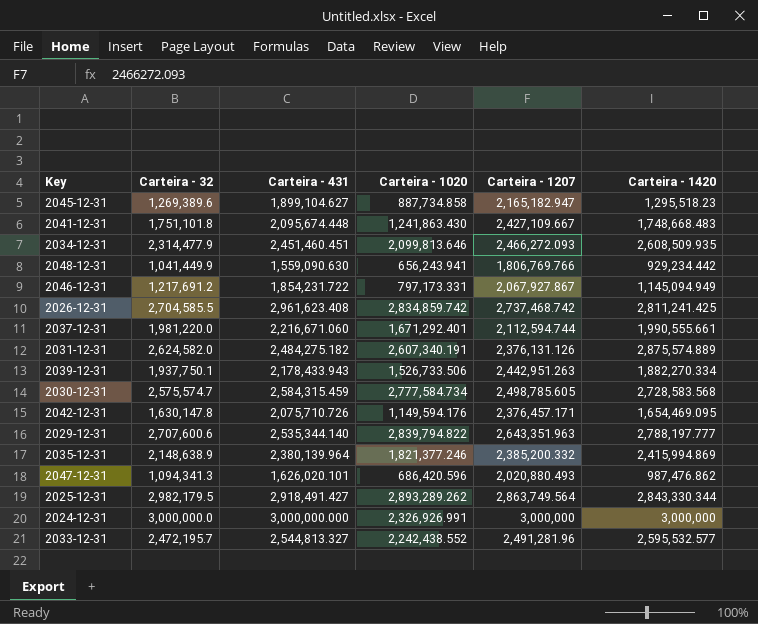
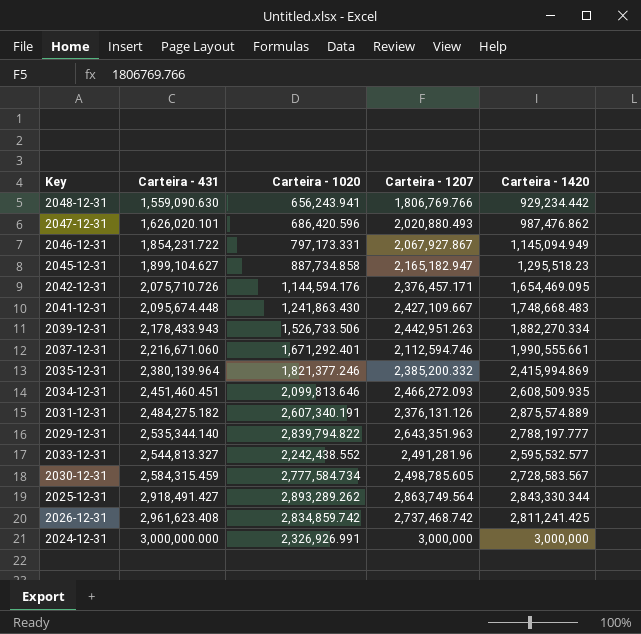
row order: none -> Carteira - 431 ascending
column Carteira - 32 | position: 2 -> none
2042-12-31 | Carteira - 1020: 1,149,594.176 -> 1,144,594.176
2037-12-31 | Carteira - 1207: 2,112,594.744 -> 2,112,594.746
2030-12-31 | Carteira - 1420: 2,728,583.568 -> 2,728,583.567

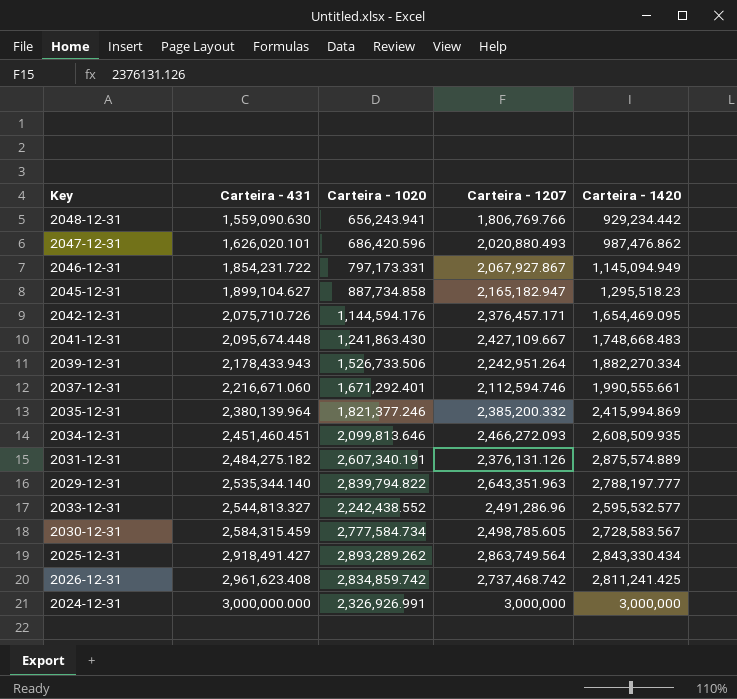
2039-12-31 | Carteira - 1207: 2,442,951.263 -> 2,242,951.264
2033-12-31 | Carteira - 1207: 2,491,281.96 -> 2,491,286.96
2025-12-31 | Carteira - 1420: 2,843,330.344 -> 2,843,330.434

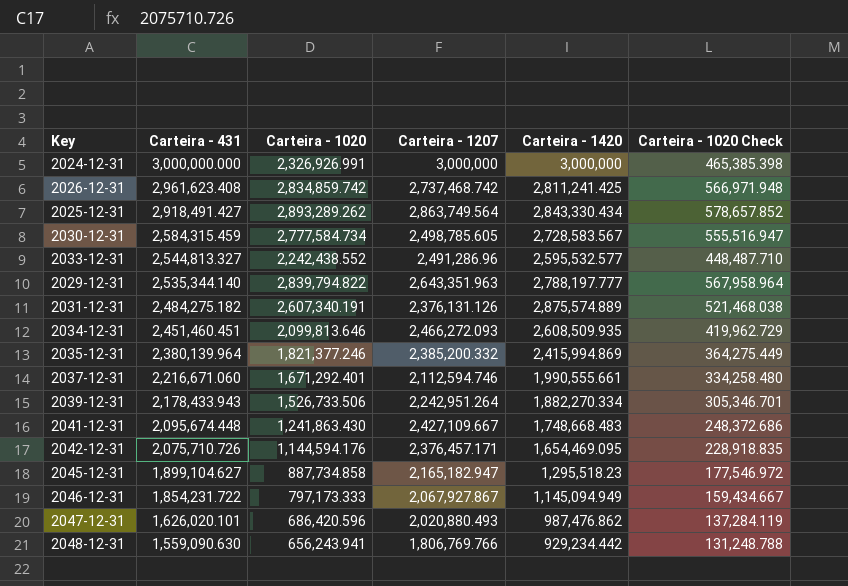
row order: Carteira - 431 ascending -> Carteira - 431 descending
column Carteira - 1020 Check | formula: none -> [Carteira - 1020] * 0.2
2046-12-31 | Carteira - 1020: 797,173.331 -> 797,173.333

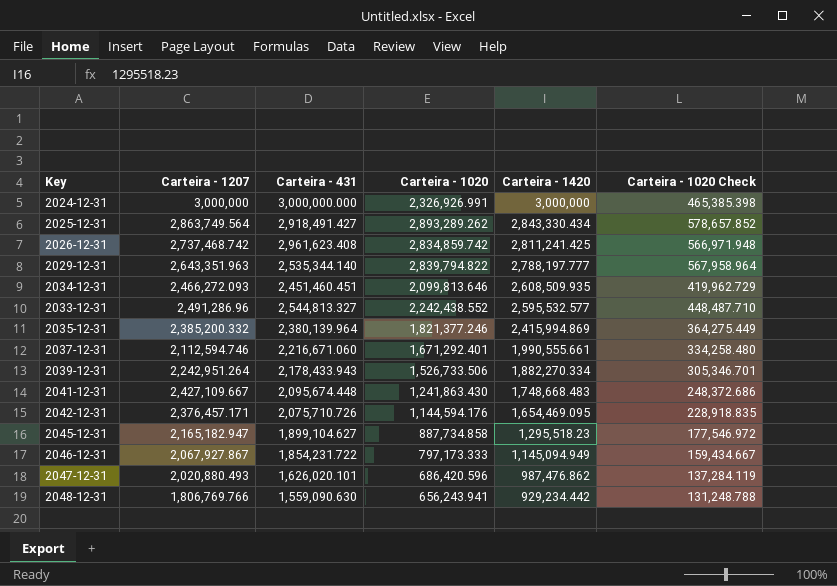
row order: Carteira - 431 descending -> Carteira - 1420 descending
column Carteira - 1207 | position: 4 -> 2
row 2030-12-31: 2,584,315.459 | 2,777,584.734 | 2,498,785.605 | 2,728,583.567 | 555,516.947 -> none
row 2031-12-31: 2,484,275.182 | 2,607,340.191 | 2,376,131.126 | 2,875,574.889 | 521,468.038 -> none

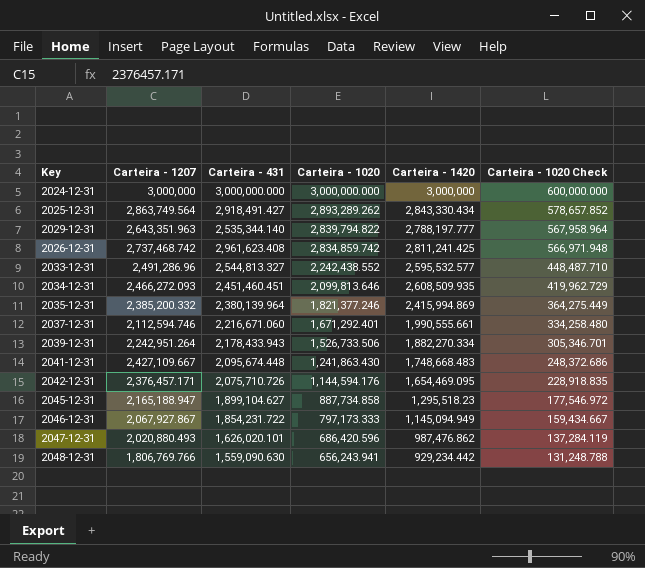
row order: Carteira - 1420 descending -> Carteira - 1020 descending
2024-12-31 | Carteira - 1020: 2,326,926.991 -> 3,000,000.000
2024-12-31 | Carteira - 1020 Check: 465,385.398 -> 600,000.000
2045-12-31 | Carteira - 1207: 2,165,182.947 -> 2,165,188.947

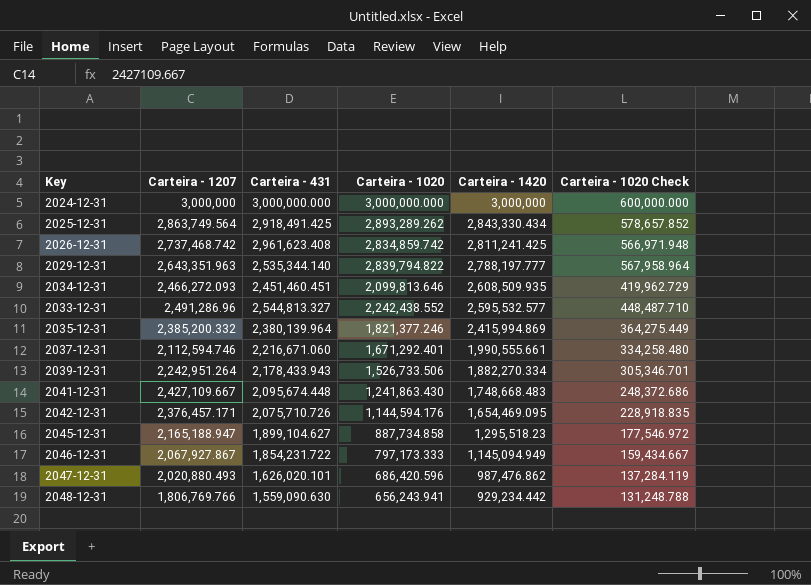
row order: Carteira - 1020 descending -> Carteira - 1420 descending
2025-12-31 | Carteira - 431: 2,918,491.427 -> 2,918,491.425

